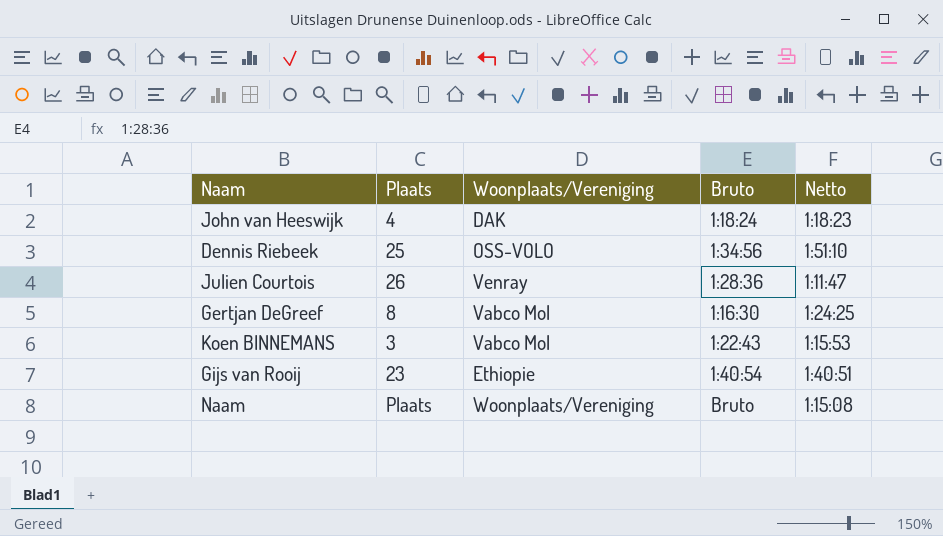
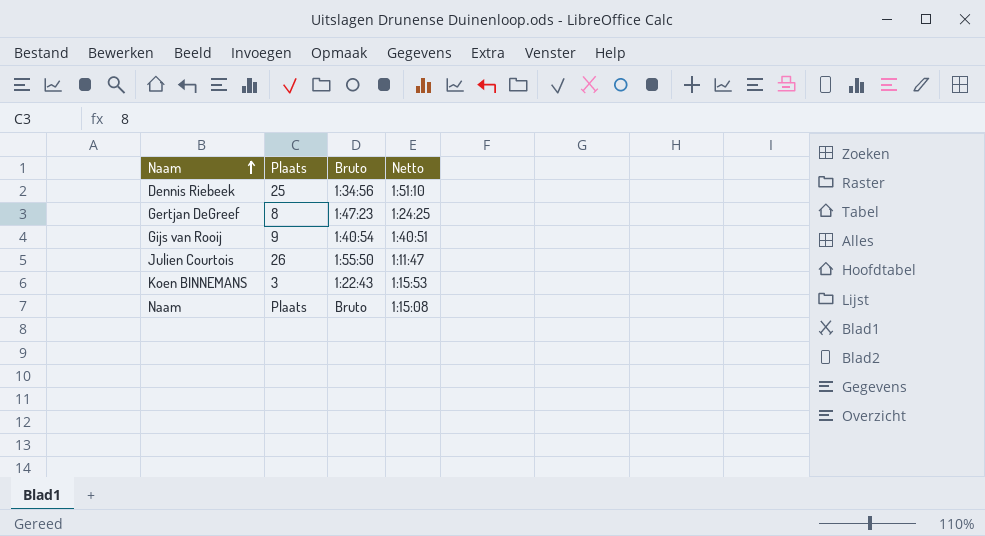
row order: none -> Naam ascending
column Woonplaats/Vereniging | position: 3 -> none
row John van Heeswijk: 4 | DAK | 1:18:24 | 1:18:23 -> none
Gertjan DeGreef | Bruto: 1:16:30 -> 1:47:23
Gijs van Rooij | Plaats: 23 -> 9
Julien Courtois | Bruto: 1:28:36 -> 1:55:50

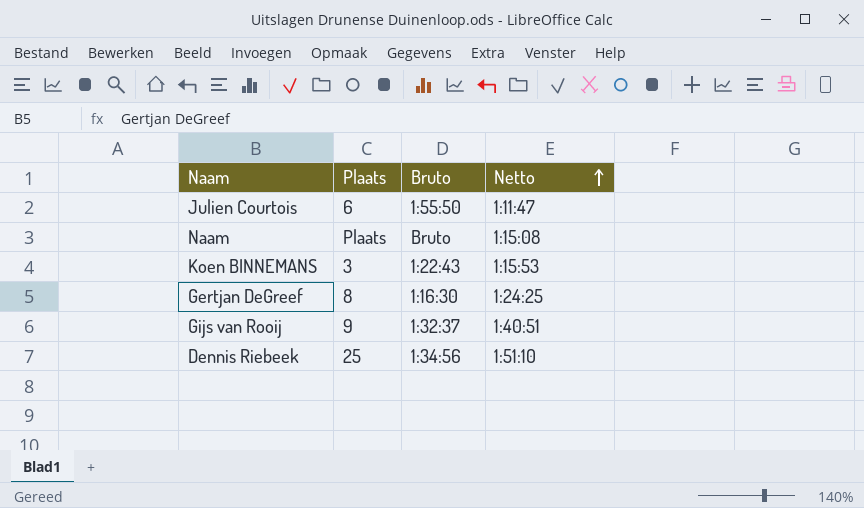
row order: Naam ascending -> Netto ascending
Julien Courtois | Plaats: 26 -> 6
Gertjan DeGreef | Bruto: 1:47:23 -> 1:16:30
Gijs van Rooij | Bruto: 1:40:54 -> 1:32:37

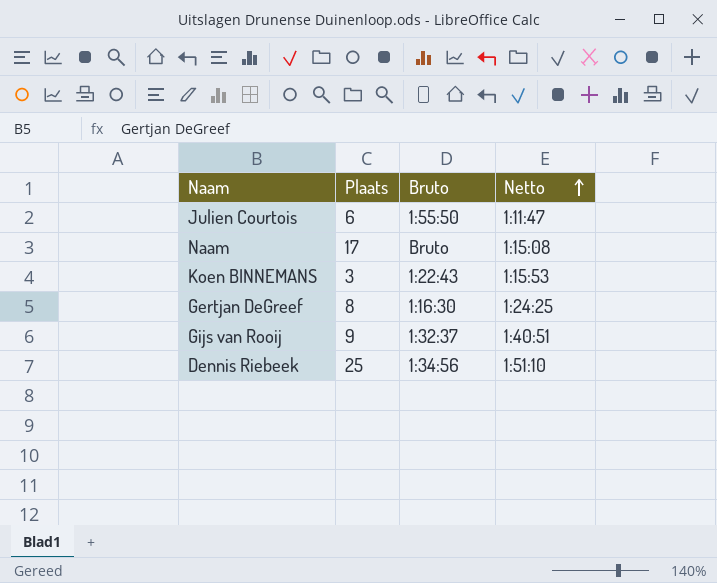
Naam | Plaats: Plaats -> 17

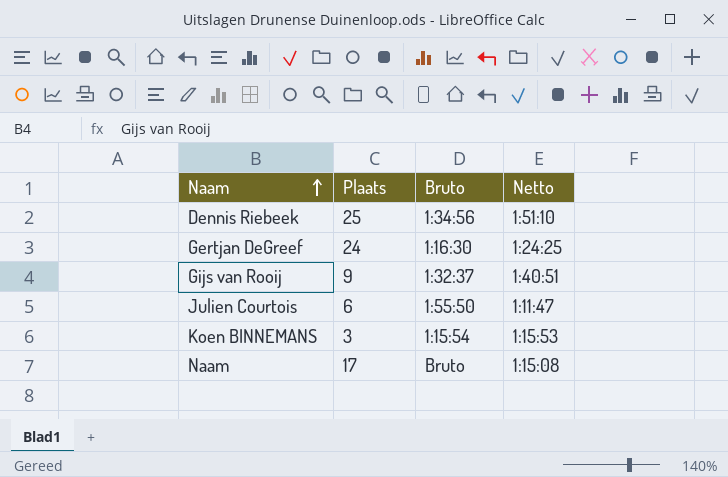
row order: Netto ascending -> Naam ascending
Gertjan DeGreef | Plaats: 8 -> 24
Koen BINNEMANS | Bruto: 1:22:43 -> 1:15:54

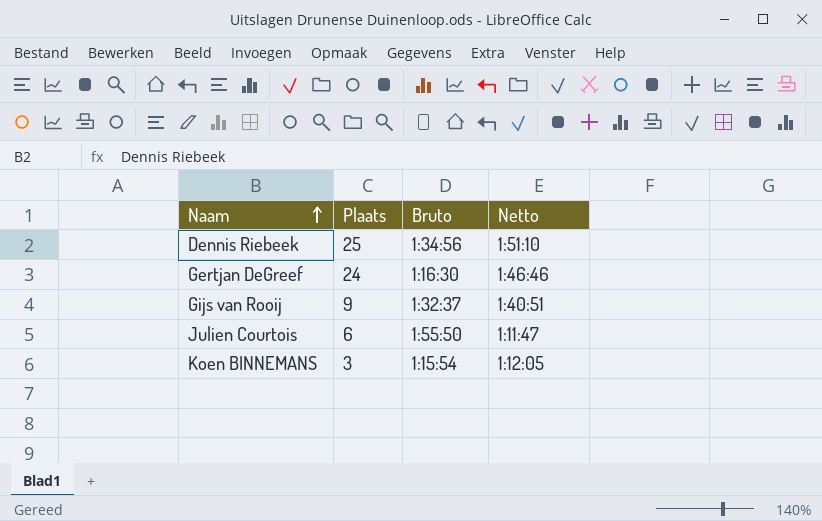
row Naam: 17 | Bruto | 1:15:08 -> none
Gertjan DeGreef | Netto: 1:24:25 -> 1:46:46
Koen BINNEMANS | Netto: 1:15:53 -> 1:12:05

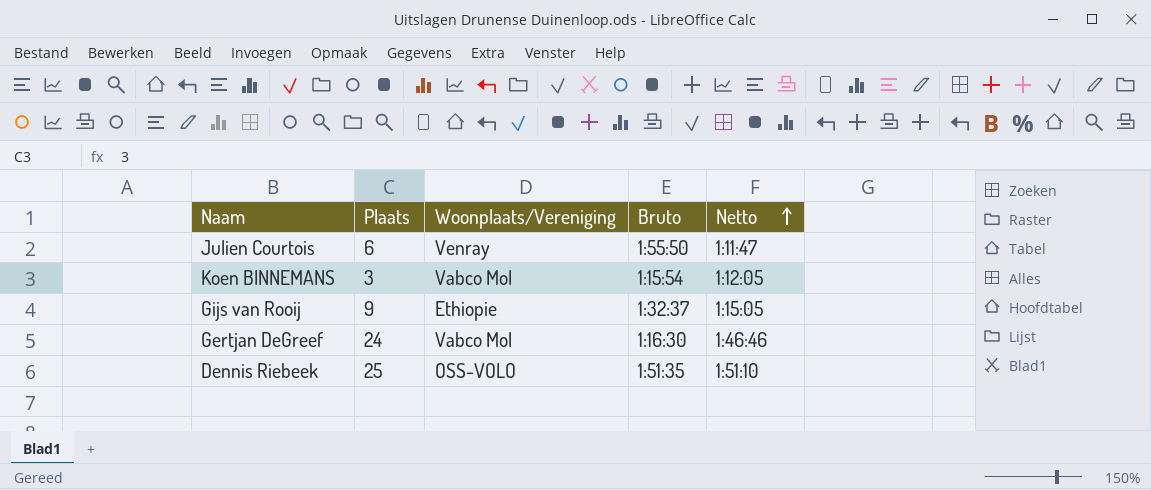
row order: Naam ascending -> Netto ascending
column Woonplaats/Vereniging | position: none -> 3
Gijs van Rooij | Netto: 1:40:51 -> 1:15:05
Dennis Riebeek | Bruto: 1:34:56 -> 1:51:35

